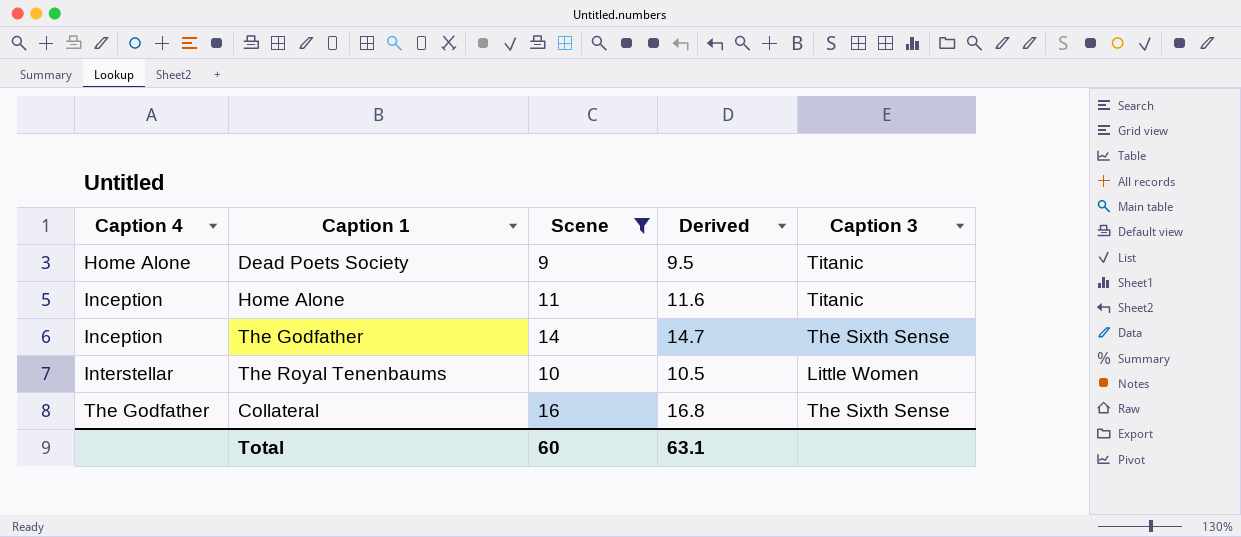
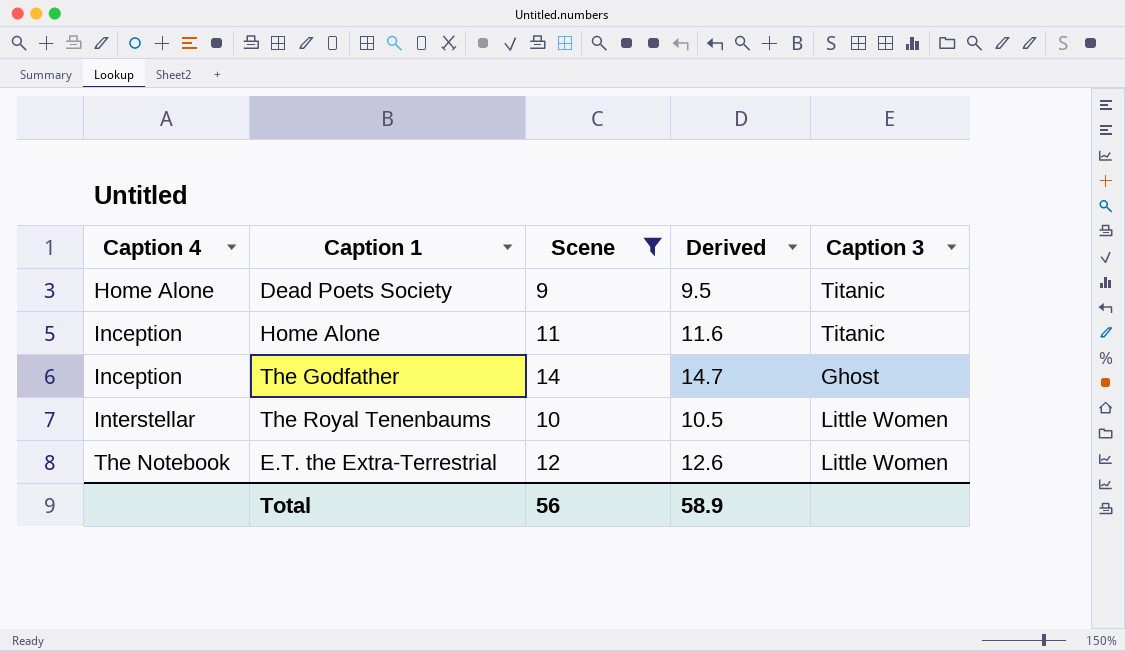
row Collateral: The Godfather | 16 | 16.8 | The Sixth Sense -> none
The Godfather | Caption 3: The Sixth Sense -> Ghost
row E.T. the Extra-Terrestrial: none -> The Notebook | 12 | 12.6 | Little Women
Total | Scene: 60 -> 56
Total | Derived: 63.1 -> 58.9

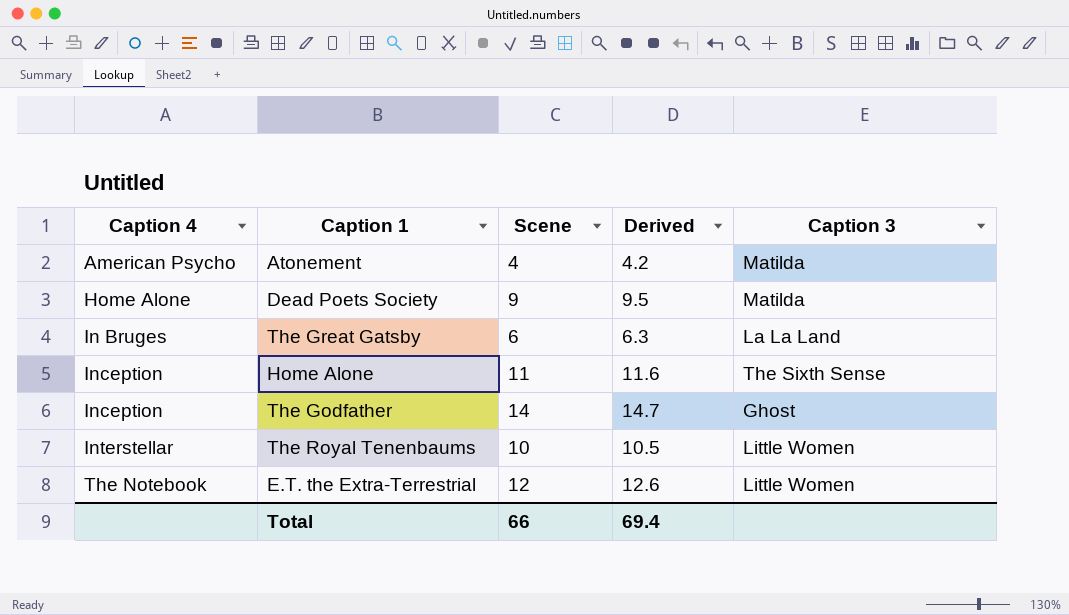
filter: Scene >= 9 -> none
Dead Poets Society | Caption 3: Titanic -> Matilda
Home Alone | Caption 3: Titanic -> The Sixth Sense
Total | Scene: 56 -> 66
Total | Derived: 58.9 -> 69.4

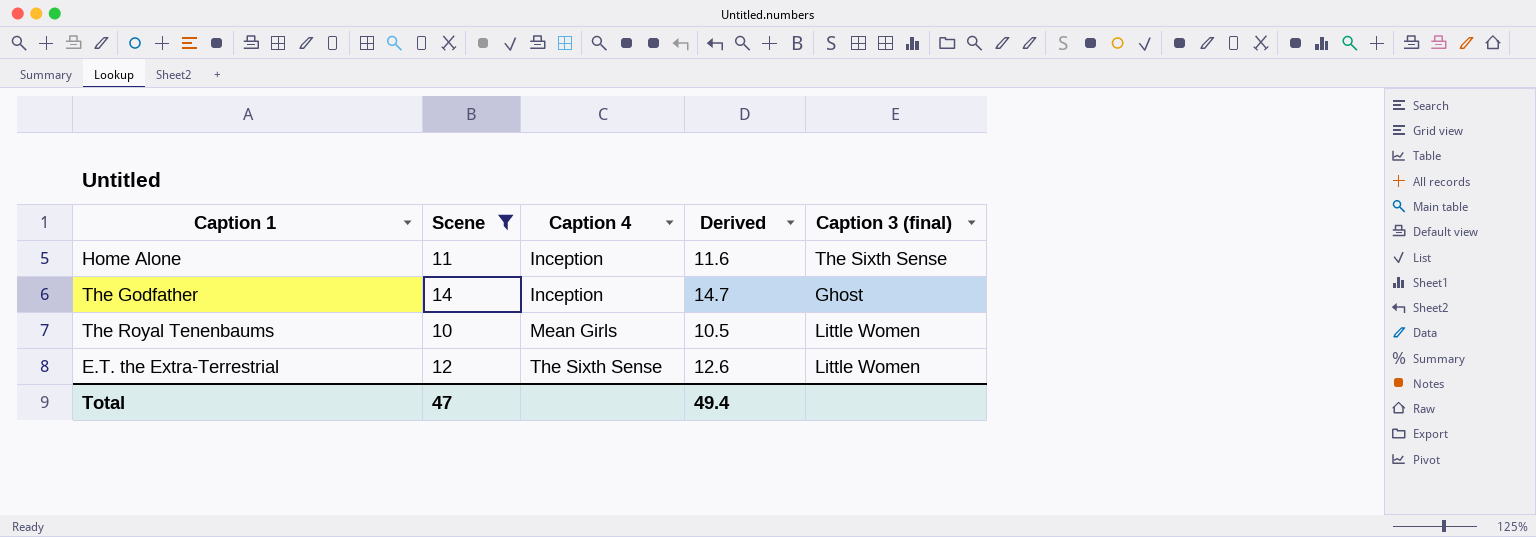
filter: none -> Scene >= 10
column Caption 4 | position: 1 -> 3
column name: Caption 3 -> Caption 3 (final)
The Royal Tenenbaums | Caption 4: Interstellar -> Mean Girls
E.T. the Extra-Terrestrial | Caption 4: The Notebook -> The Sixth Sense
Total | Scene: 66 -> 47
Total | Derived: 69.4 -> 49.4

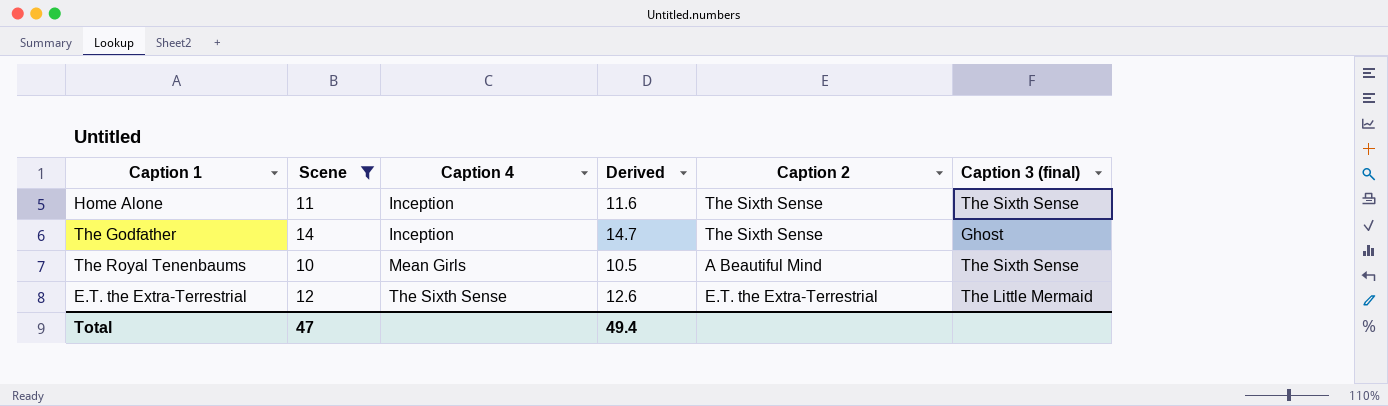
column Caption 2 | position: none -> 5
The Royal Tenenbaums | Caption 3 (final): Little Women -> The Sixth Sense
E.T. the Extra-Terrestrial | Caption 3 (final): Little Women -> The Little Mermaid

